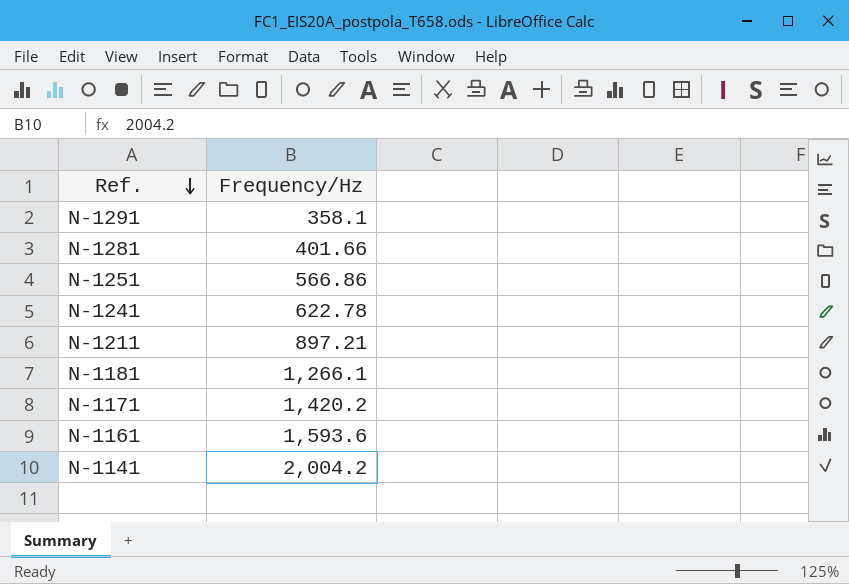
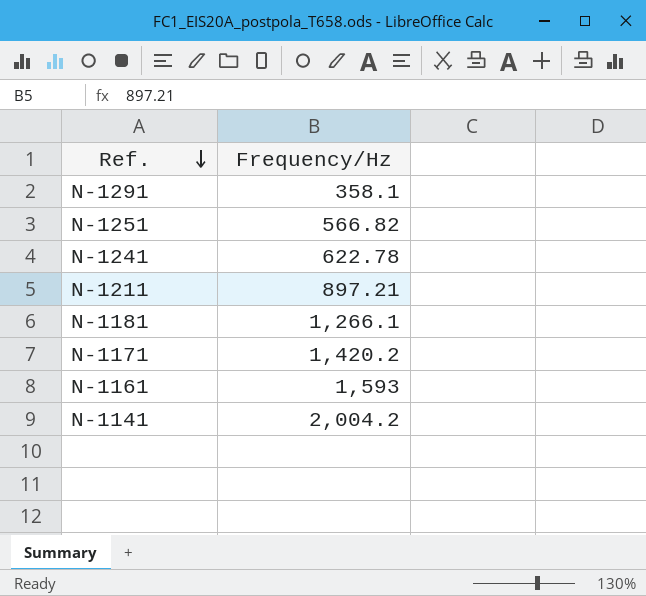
row N-1281: 401.66 -> none
N-1251 | Frequency/Hz: 566.86 -> 566.82
N-1161 | Frequency/Hz: 1,593.6 -> 1,593

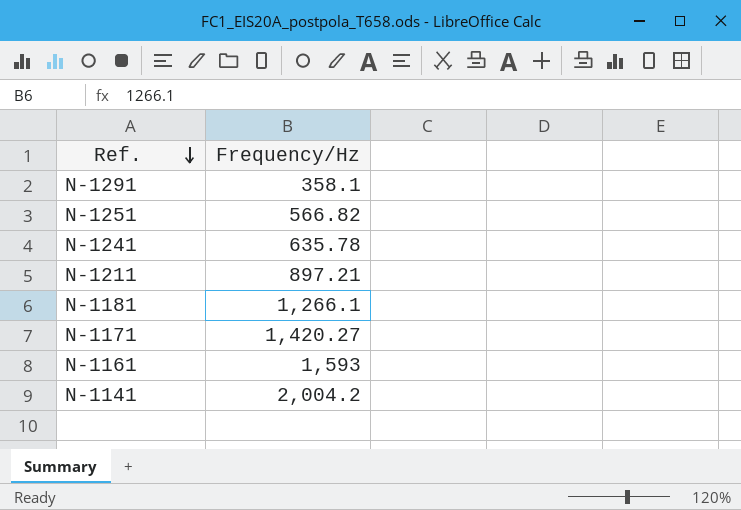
N-1241 | Frequency/Hz: 622.78 -> 635.78
N-1171 | Frequency/Hz: 1,420.2 -> 1,420.27

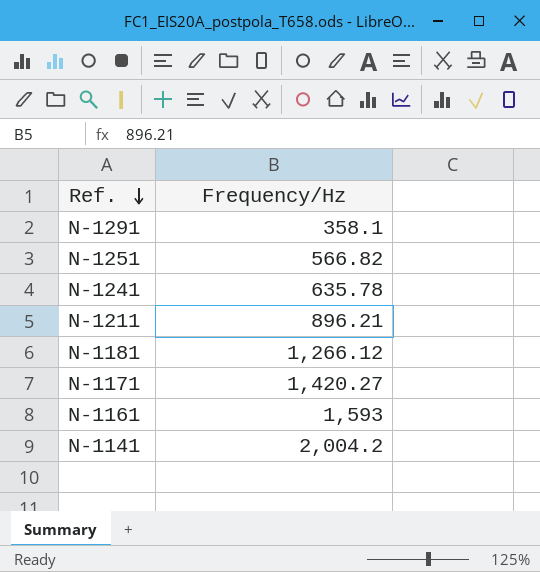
N-1211 | Frequency/Hz: 897.21 -> 896.21
N-1181 | Frequency/Hz: 1,266.1 -> 1,266.12

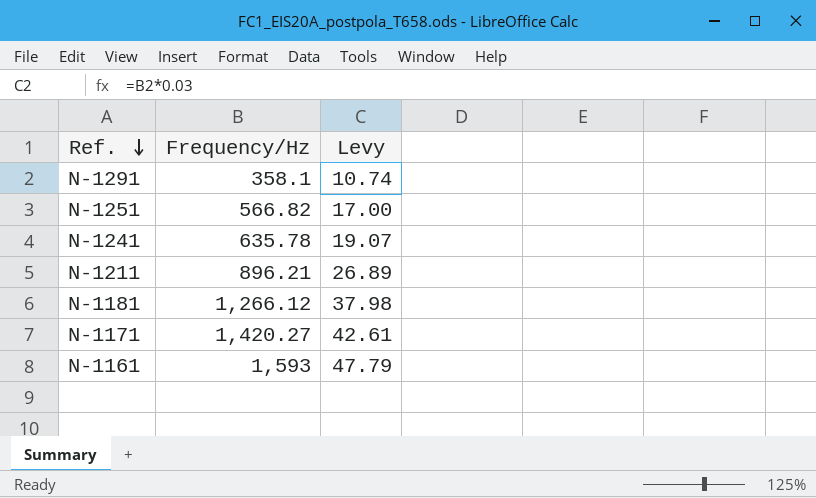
column Levy | formula: none -> [Frequency/Hz] * 0.03
row N-1141: 2,004.2 -> none

